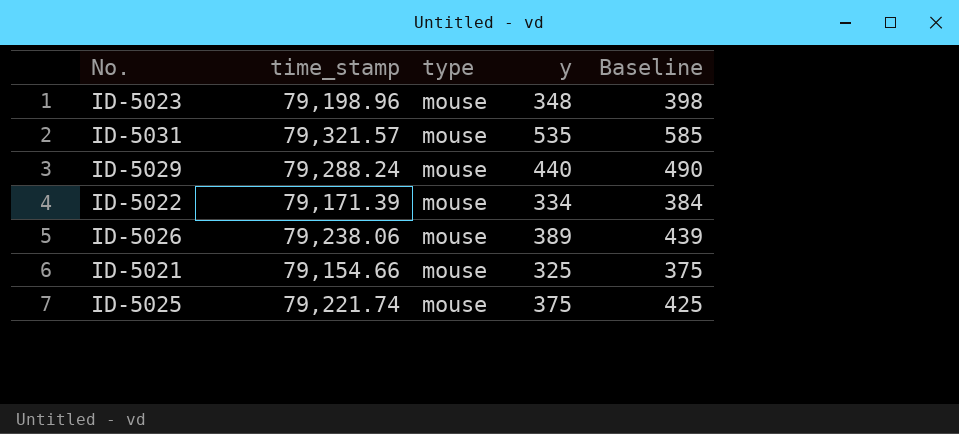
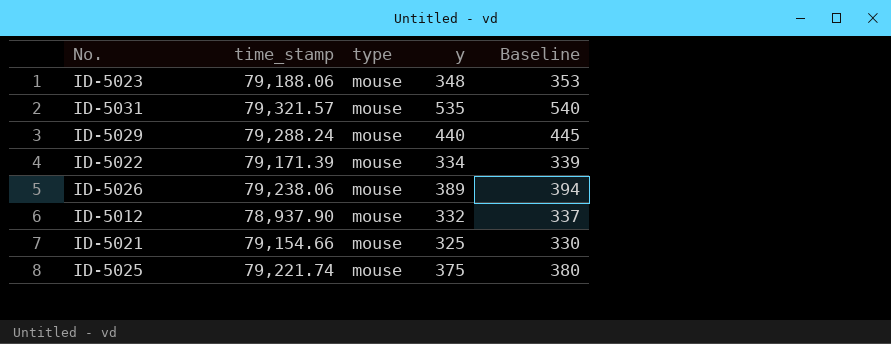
column Baseline | formula: [y] + 50 -> [y] + 5
ID-5023 | time_stamp: 79,198.96 -> 79,188.06
row ID-5012: none -> 78,937.90 | mouse | 332 | 337

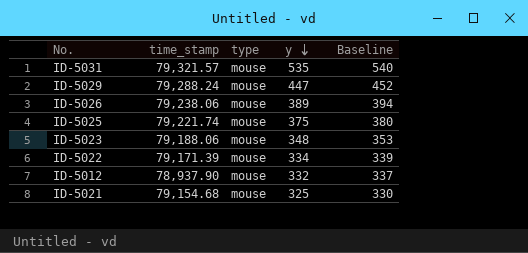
row order: none -> y descending
ID-5029 | y: 440 -> 447
ID-5029 | Baseline: 445 -> 452
ID-5021 | time_stamp: 79,154.66 -> 79,154.68

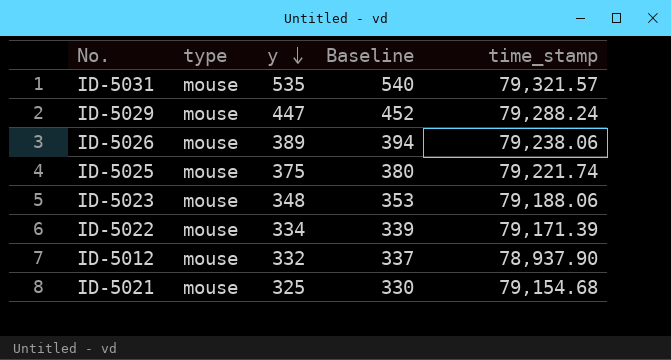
column time_stamp | position: 2 -> 5

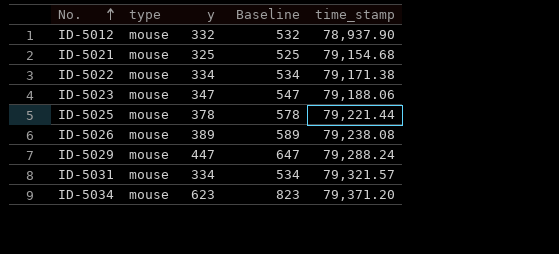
row order: y descending -> No. ascending
column Baseline | formula: [y] + 5 -> [y] + 200
ID-5022 | time_stamp: 79,171.39 -> 79,171.38
ID-5023 | y: 348 -> 347
ID-5025 | y: 375 -> 378
ID-5025 | time_stamp: 79,221.74 -> 79,221.44
ID-5026 | time_stamp: 79,238.06 -> 79,238.08
ID-5031 | y: 535 -> 334
row ID-5034: none -> mouse | 623 | 823 | 79,371.20

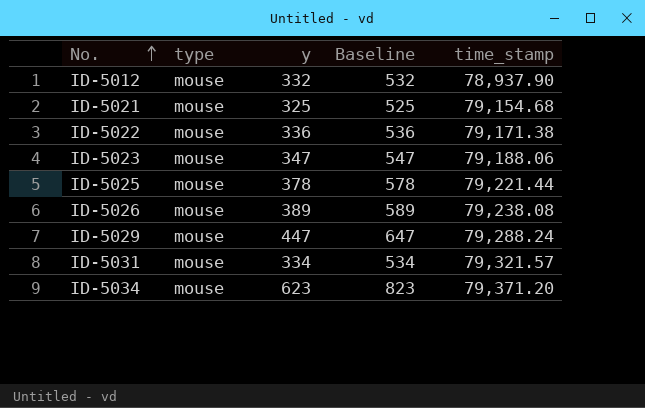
ID-5022 | y: 334 -> 336
ID-5022 | Baseline: 534 -> 536

